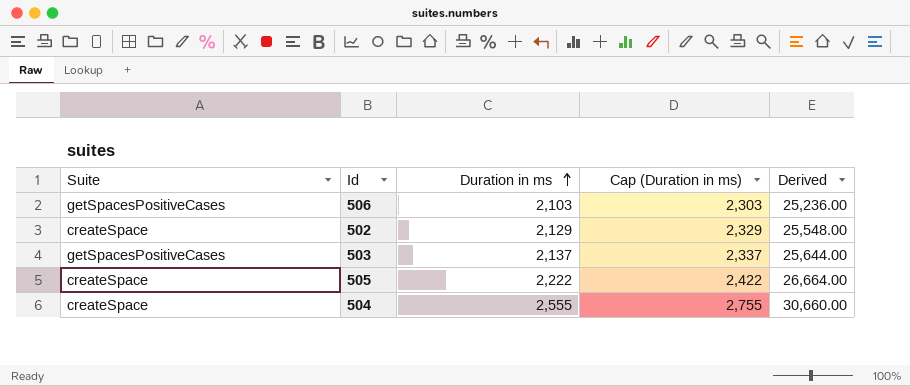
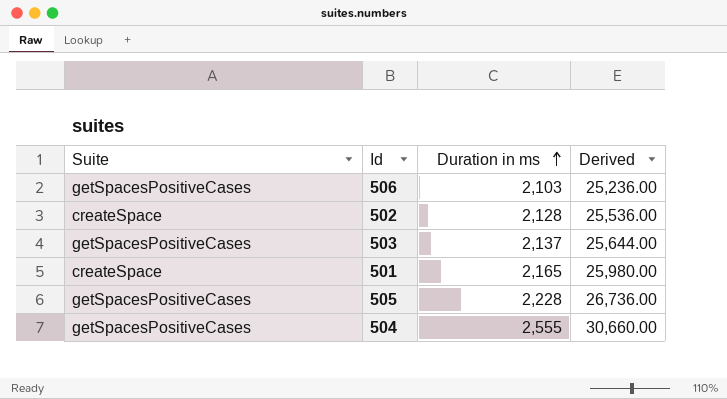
column Cap (Duration in ms) | formula: [Duration in ms] + 200 -> none
502 | Duration in ms: 2,129 -> 2,128
502 | Derived: 25,548.00 -> 25,536.00
row 501: none -> createSpace | 2,165 | 25,980.00
505 | Suite: createSpace -> getSpacesPositiveCases
505 | Duration in ms: 2,222 -> 2,228
505 | Derived: 26,664.00 -> 26,736.00
504 | Suite: createSpace -> getSpacesPositiveCases

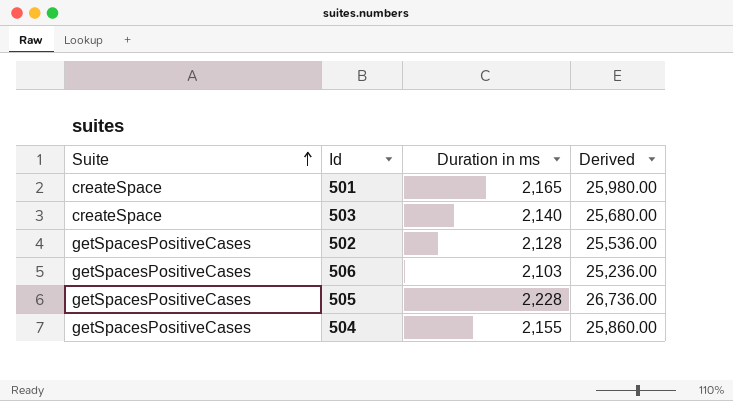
row order: Duration in ms ascending -> Suite ascending
503 | Suite: getSpacesPositiveCases -> createSpace
503 | Duration in ms: 2,137 -> 2,140
503 | Derived: 25,644.00 -> 25,680.00
502 | Suite: createSpace -> getSpacesPositiveCases
504 | Duration in ms: 2,555 -> 2,155
504 | Derived: 30,660.00 -> 25,860.00

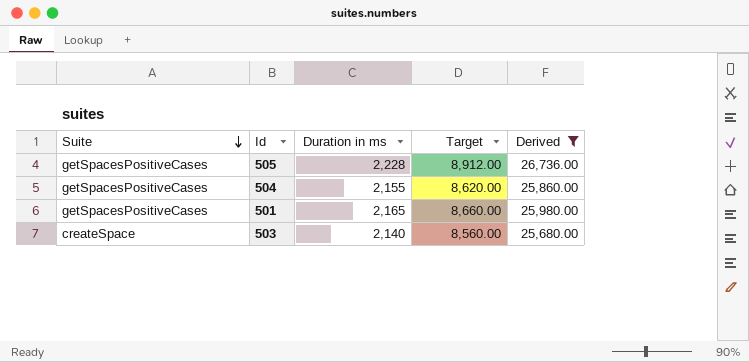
filter: none -> Derived >= 25,680.00
row order: Suite ascending -> Suite descending
column Target | formula: none -> [Duration in ms] * 4
501 | Suite: createSpace -> getSpacesPositiveCases

